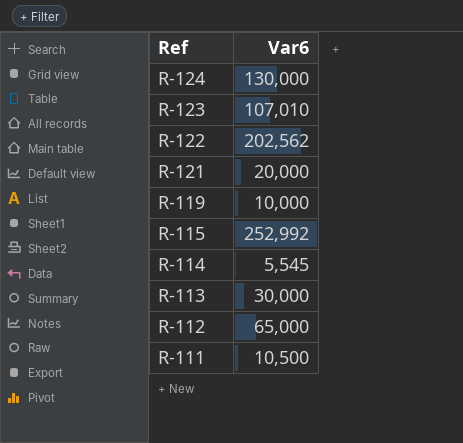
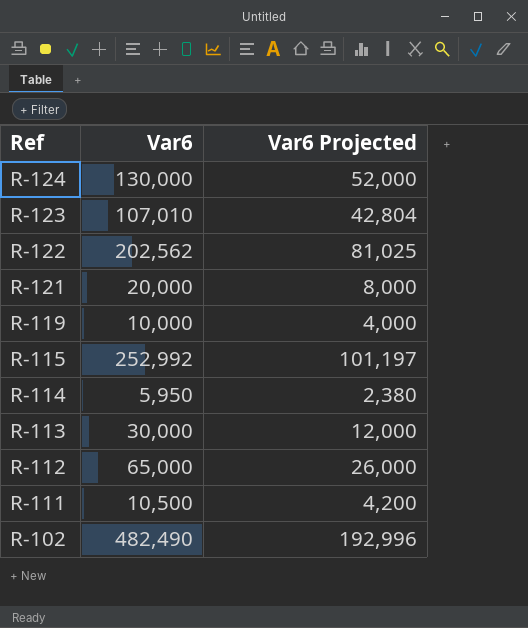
column Var6 Projected | formula: none -> [Var6] * 0.4
R-114 | Var6: 5,545 -> 5,950
row R-102: none -> 482,490 | 192,996

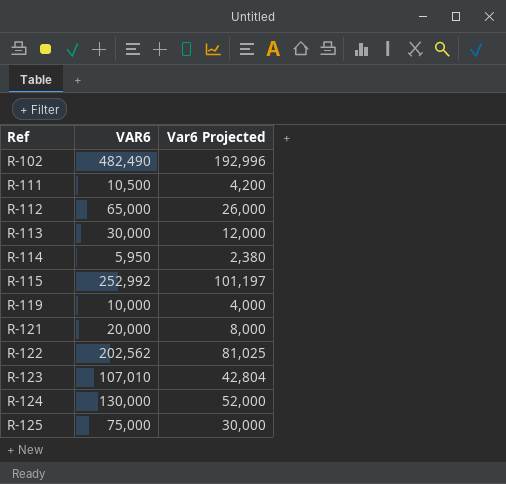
row order: Ref descending -> Ref ascending
column name: Var6 -> VAR6
row R-125: none -> 75,000 | 30,000

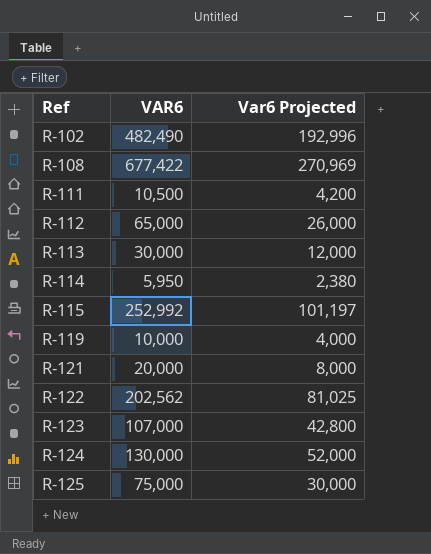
row R-108: none -> 677,422 | 270,969
R-123 | VAR6: 107,010 -> 107,000
R-123 | Var6 Projected: 42,804 -> 42,800

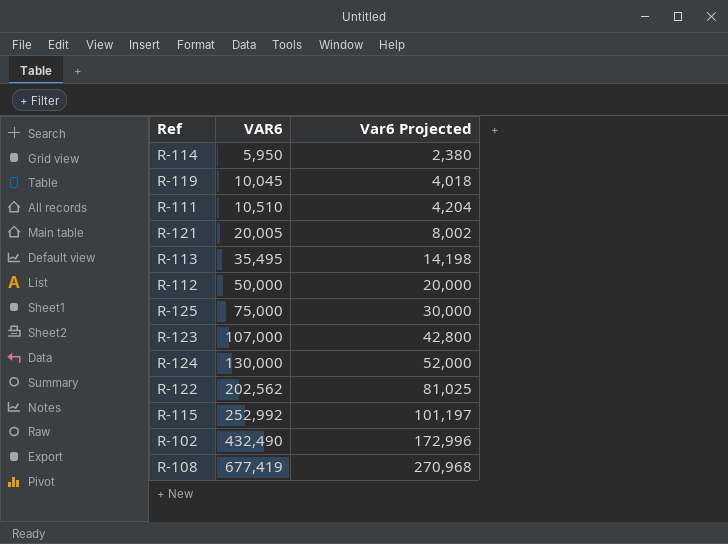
row order: Ref ascending -> VAR6 ascending
R-119 | VAR6: 10,000 -> 10,045
R-119 | Var6 Projected: 4,000 -> 4,018
R-111 | VAR6: 10,500 -> 10,510
R-111 | Var6 Projected: 4,200 -> 4,204
R-121 | VAR6: 20,000 -> 20,005
R-121 | Var6 Projected: 8,000 -> 8,002
R-113 | VAR6: 30,000 -> 35,495
R-113 | Var6 Projected: 12,000 -> 14,198
R-112 | VAR6: 65,000 -> 50,000
R-112 | Var6 Projected: 26,000 -> 20,000
R-102 | VAR6: 482,490 -> 432,490
R-102 | Var6 Projected: 192,996 -> 172,996
R-108 | VAR6: 677,422 -> 677,419
R-108 | Var6 Projected: 270,969 -> 270,968

